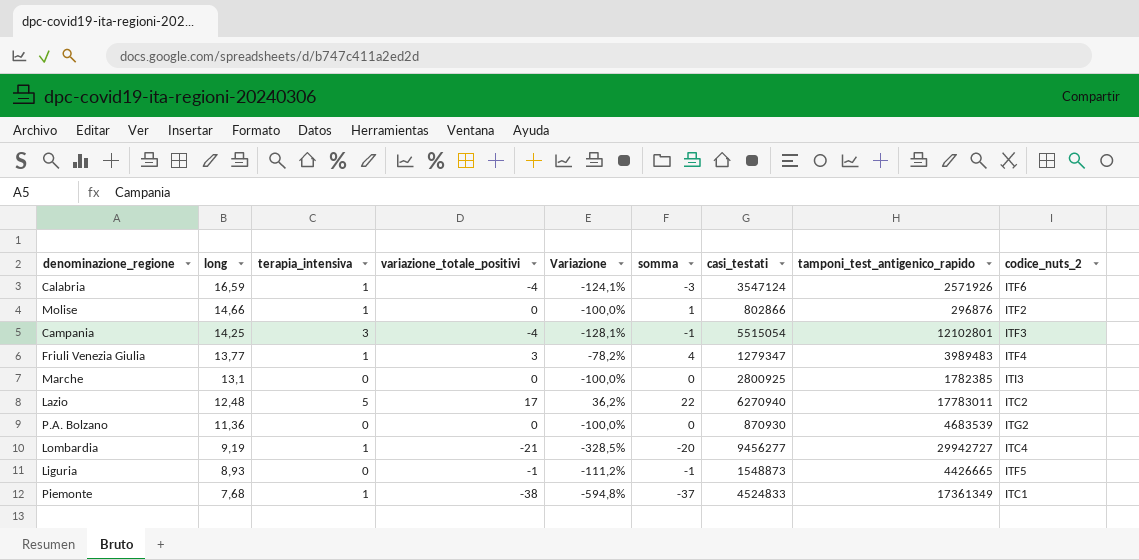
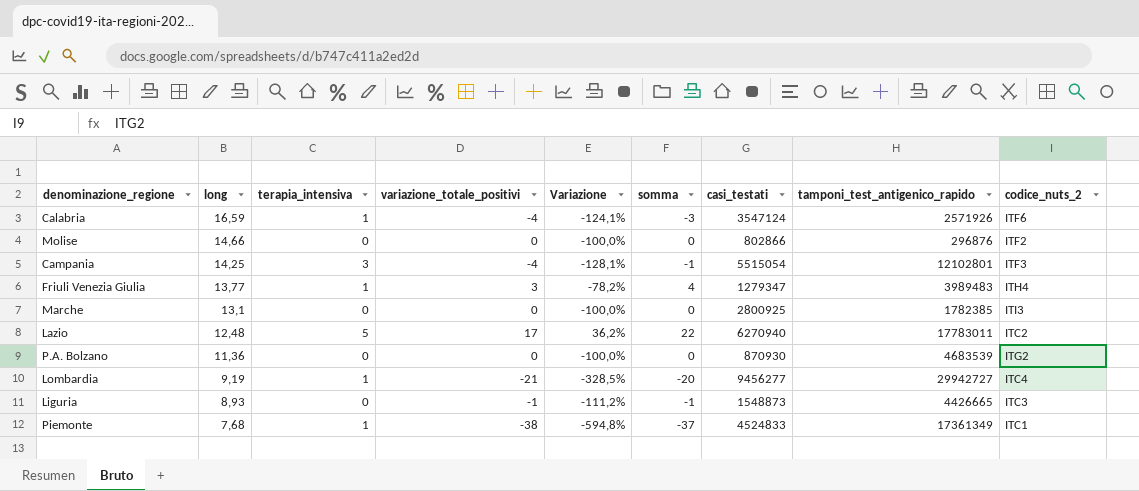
Molise | terapia_intensiva: 1 -> 0
Molise | somma: 1 -> 0
Friuli Venezia Giulia | codice_nuts_2: ITF4 -> ITH4
Liguria | codice_nuts_2: ITF5 -> ITC3

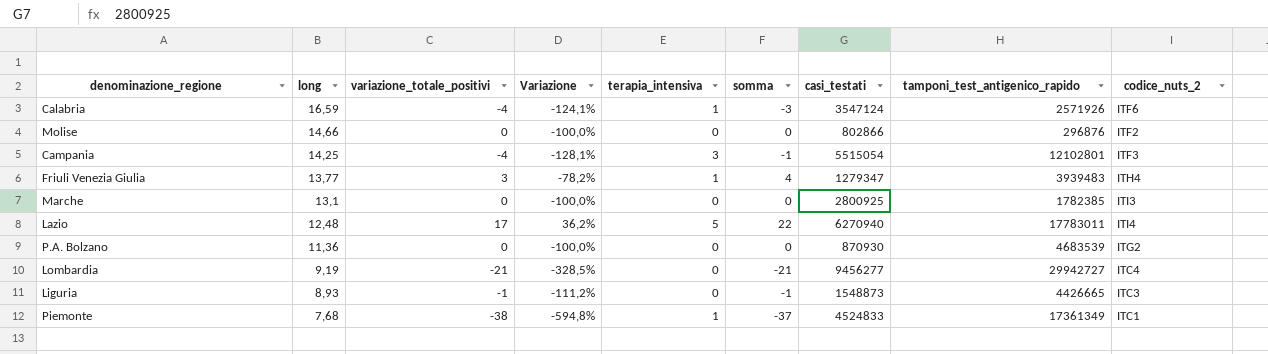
column terapia_intensiva | position: 3 -> 5
Friuli Venezia Giulia | tamponi_test_antigenico_rapido: 3989483 -> 3939483
Lazio | codice_nuts_2: ITC2 -> ITI4
Lombardia | terapia_intensiva: 1 -> 0
Lombardia | somma: -20 -> -21

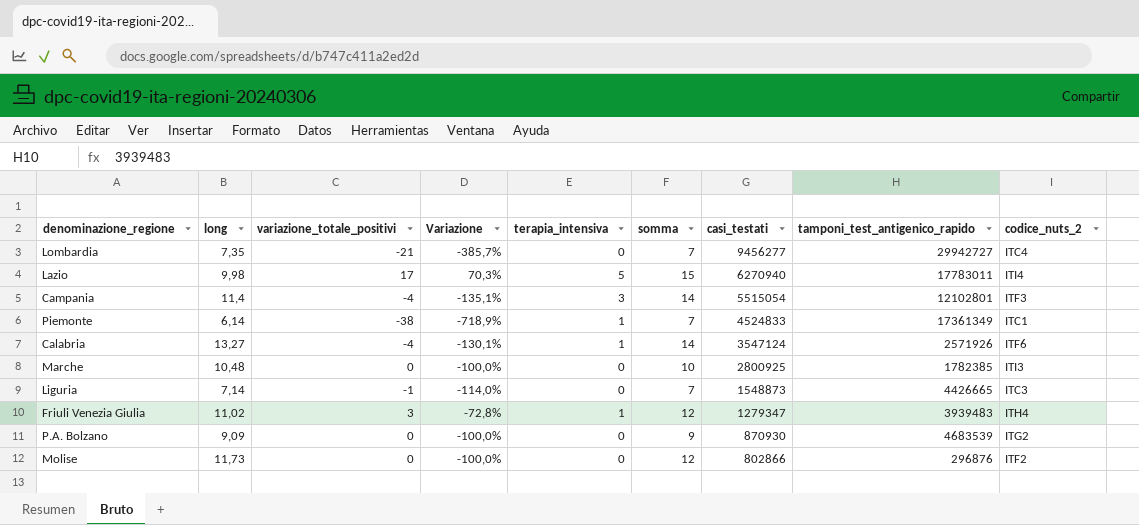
row order: long descending -> casi_testati descending
column somma | formula: [variazione_totale_positivi] + [terapia_intensiva] -> [long] + [terapia_intensiva]
Lombardia | long: 9,19 -> 7,35
Lombardia | Variazione: -328,5% -> -385,7%
Lazio | long: 12,48 -> 9,98
Lazio | Variazione: 36,2% -> 70,3%
Campania | long: 14,25 -> 11,4
Campania | Variazione: -128,1% -> -135,1%
Piemonte | long: 7,68 -> 6,14
Piemonte | Variazione: -594,8% -> -718,9%
Calabria | long: 16,59 -> 13,27
Calabria | Variazione: -124,1% -> -130,1%
Marche | long: 13,1 -> 10,48
Liguria | long: 8,93 -> 7,14
Liguria | Variazione: -111,2% -> -114,0%
Friuli Venezia Giulia | long: 13,77 -> 11,02
Friuli Venezia Giulia | Variazione: -78,2% -> -72,8%
P.A. Bolzano | long: 11,36 -> 9,09
Molise | long: 14,66 -> 11,73

